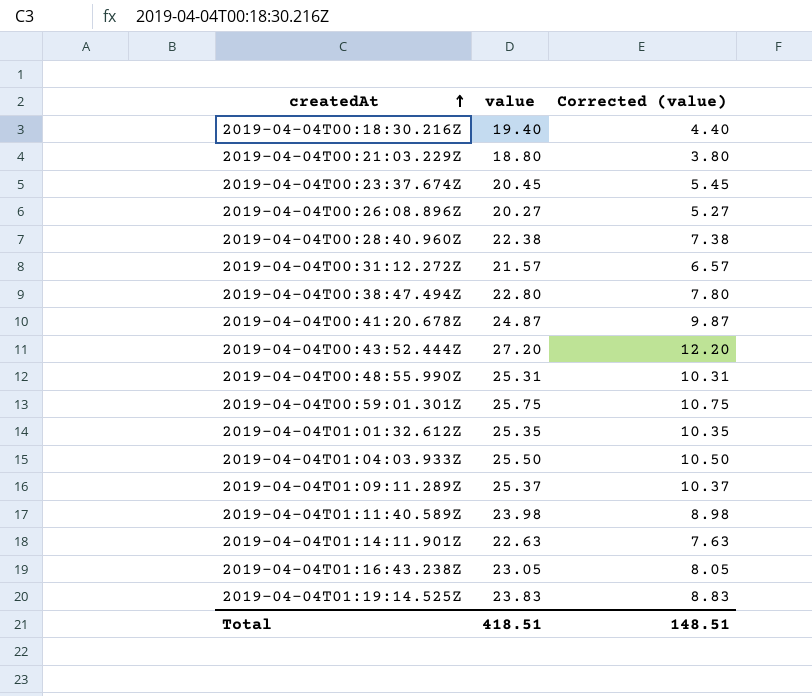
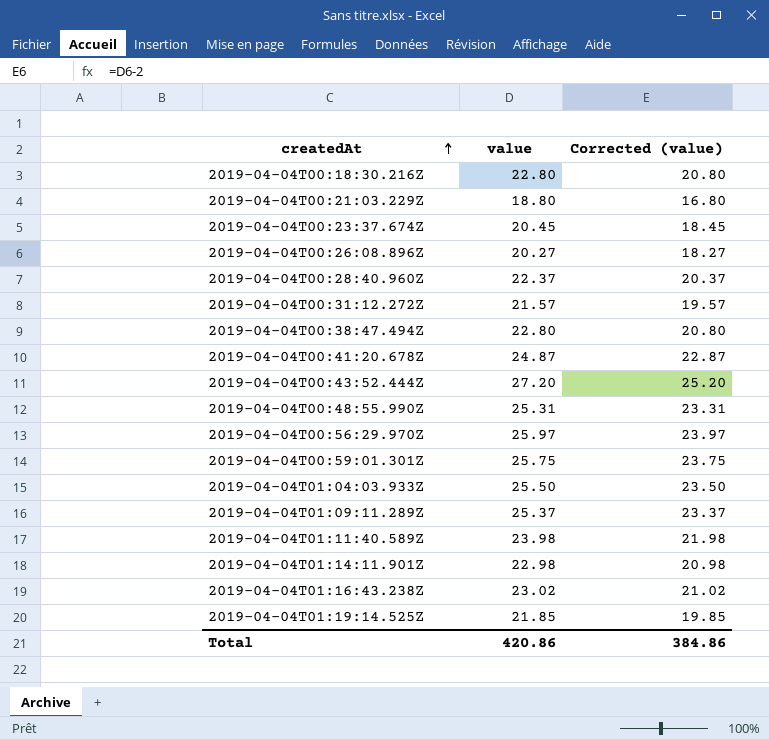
column Corrected (value) | formula: [value] - 15 -> [value] - 2
row 2019-04-04T01:01:32.612Z: 25.35 | 10.35 -> none
2019-04-04T00:18:30.216Z | value: 19.40 -> 22.80
2019-04-04T00:28:40.960Z | value: 22.38 -> 22.37
row 2019-04-04T00:56:29.970Z: none -> 25.97 | 23.97
2019-04-04T01:14:11.901Z | value: 22.63 -> 22.98
2019-04-04T01:16:43.238Z | value: 23.05 -> 23.02
2019-04-04T01:19:14.525Z | value: 23.83 -> 21.85
Total | value: 418.51 -> 420.86
Total | Corrected (value): 148.51 -> 384.86

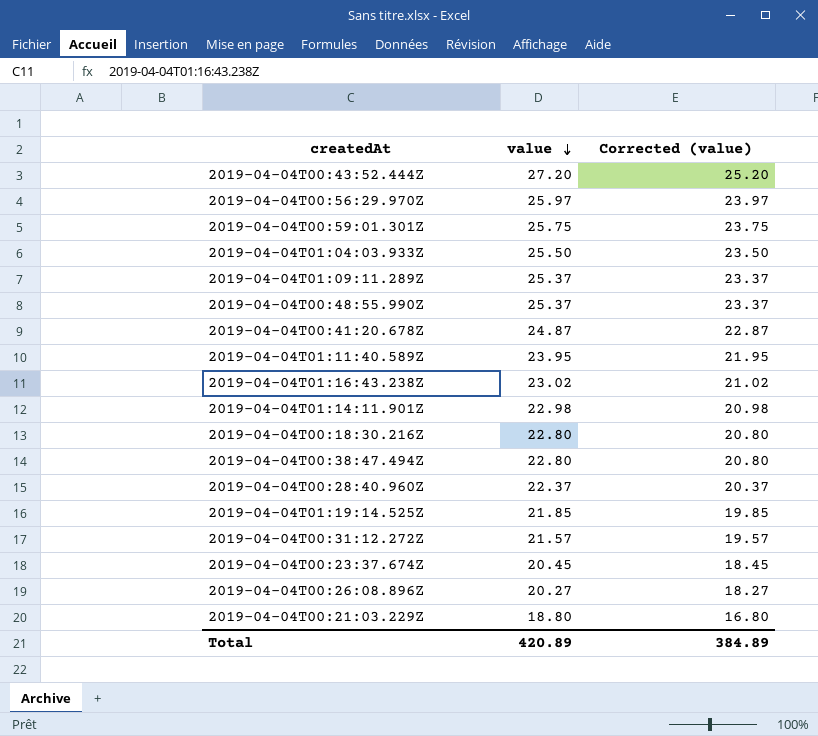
row order: createdAt ascending -> value descending
2019-04-04T00:48:55.990Z | value: 25.31 -> 25.37
2019-04-04T00:48:55.990Z | Corrected (value): 23.31 -> 23.37
2019-04-04T01:11:40.589Z | value: 23.98 -> 23.95
2019-04-04T01:11:40.589Z | Corrected (value): 21.98 -> 21.95
Total | value: 420.86 -> 420.89
Total | Corrected (value): 384.86 -> 384.89

